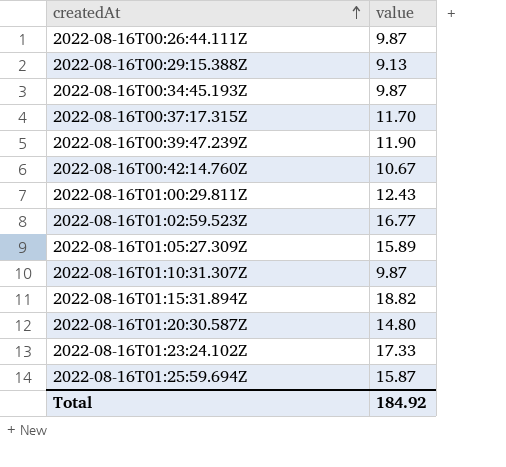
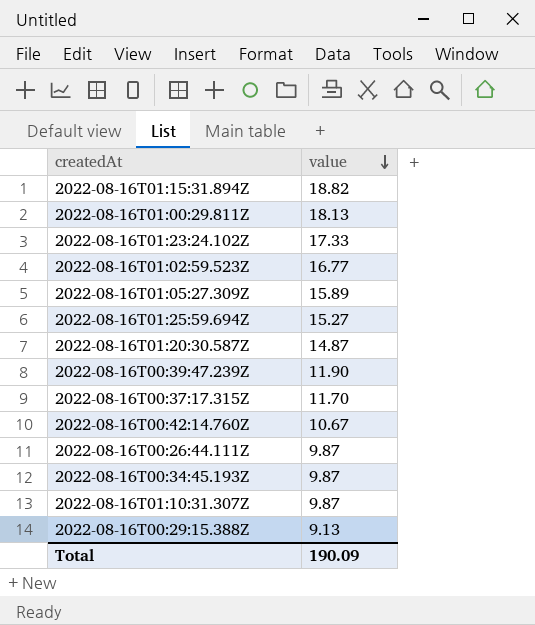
row order: createdAt ascending -> value descending
2022-08-16T01:00:29.811Z | value: 12.43 -> 18.13
2022-08-16T01:25:59.694Z | value: 15.87 -> 15.27
2022-08-16T01:20:30.587Z | value: 14.80 -> 14.87
Total | value: 184.92 -> 190.09

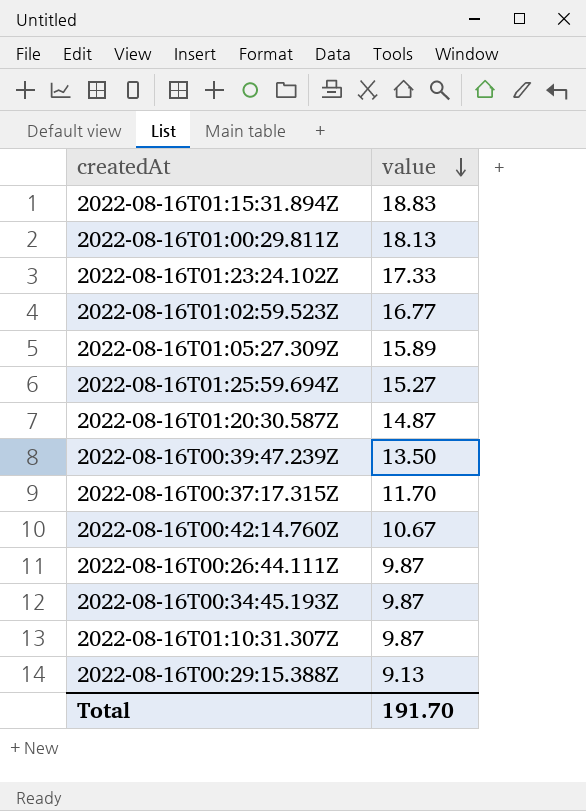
2022-08-16T01:15:31.894Z | value: 18.82 -> 18.83
2022-08-16T00:39:47.239Z | value: 11.90 -> 13.50
Total | value: 190.09 -> 191.70

